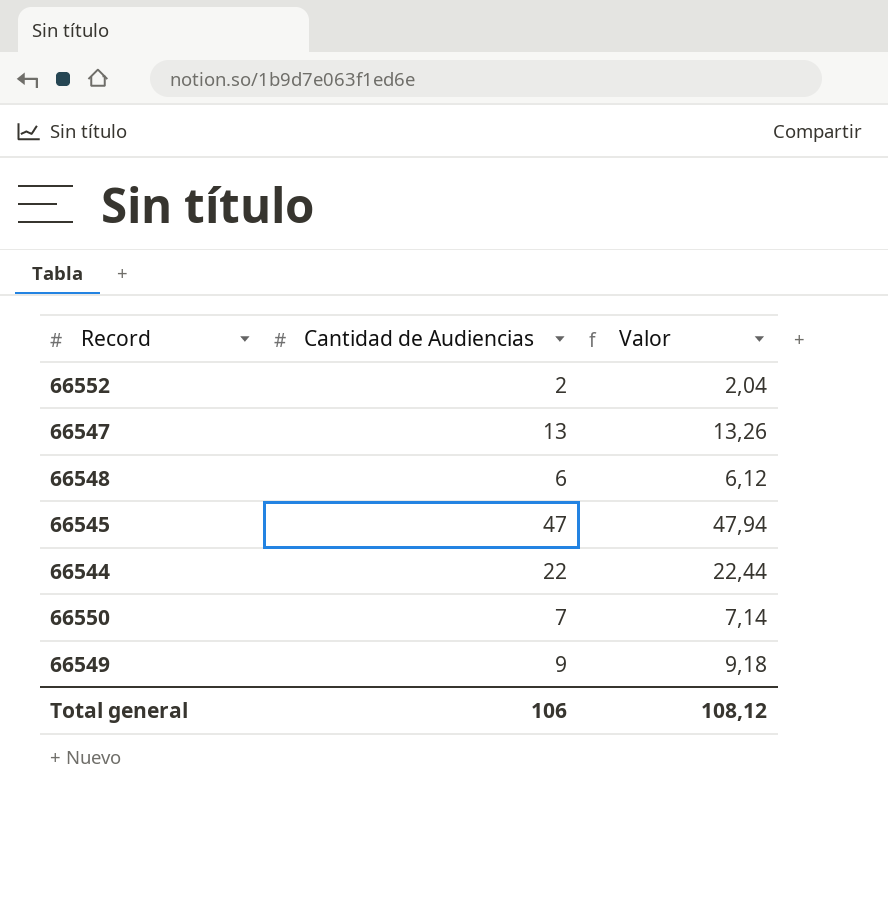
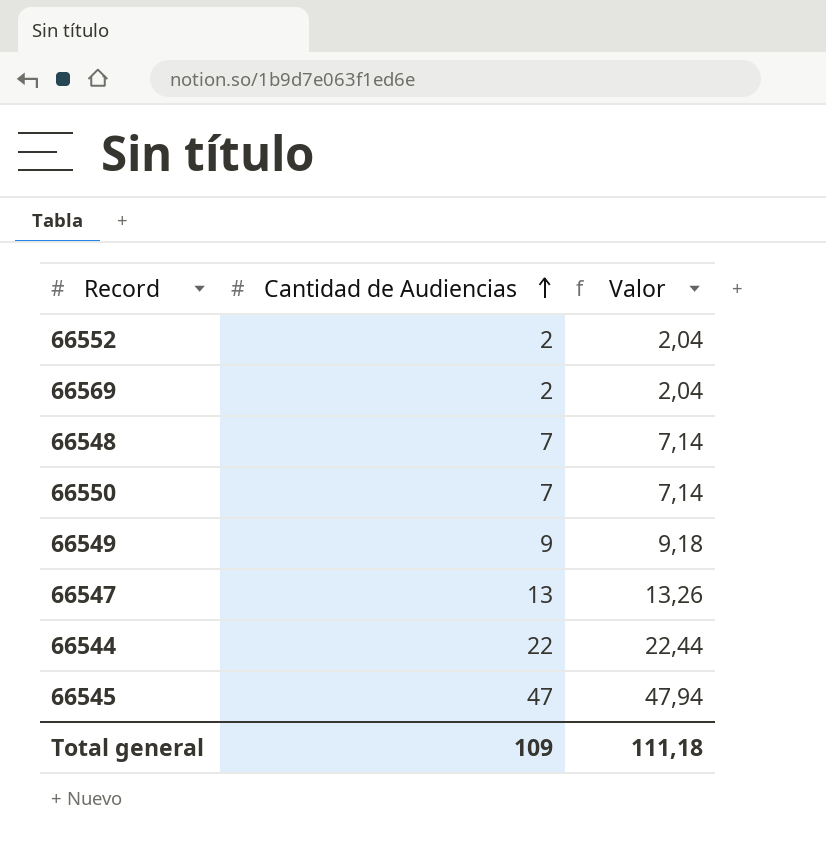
row order: none -> Cantidad de Audiencias ascending
row 66569: none -> 2 | 2,04
66548 | Cantidad de Audiencias: 6 -> 7
66548 | Valor: 6,12 -> 7,14
Total general | Cantidad de Audiencias: 106 -> 109
Total general | Valor: 108,12 -> 111,18

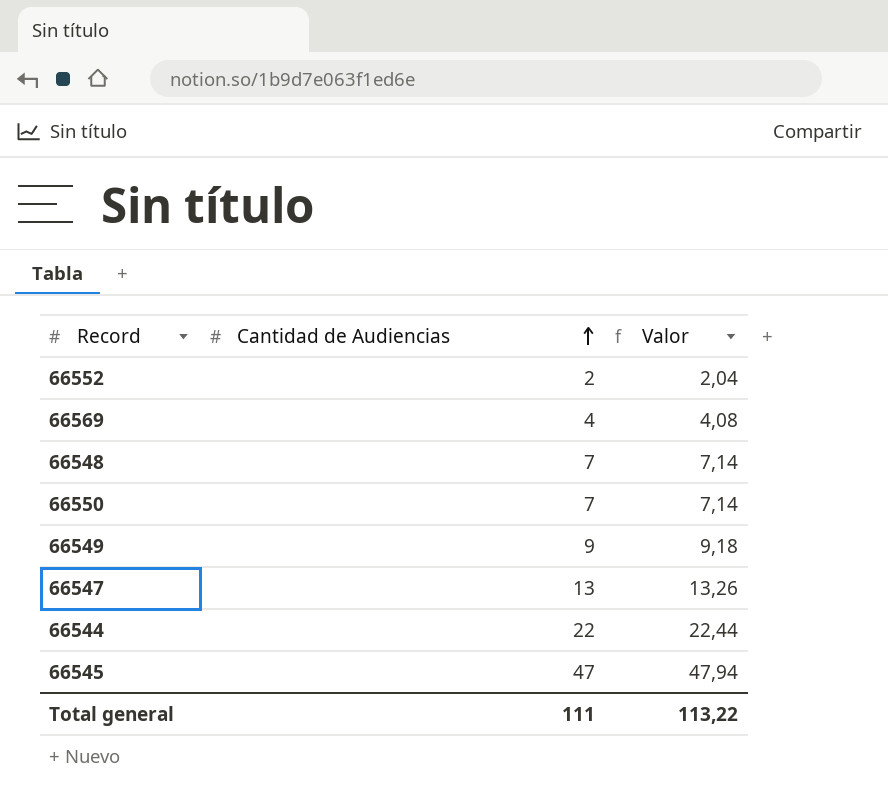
66569 | Cantidad de Audiencias: 2 -> 4
66569 | Valor: 2,04 -> 4,08
Total general | Cantidad de Audiencias: 109 -> 111
Total general | Valor: 111,18 -> 113,22

